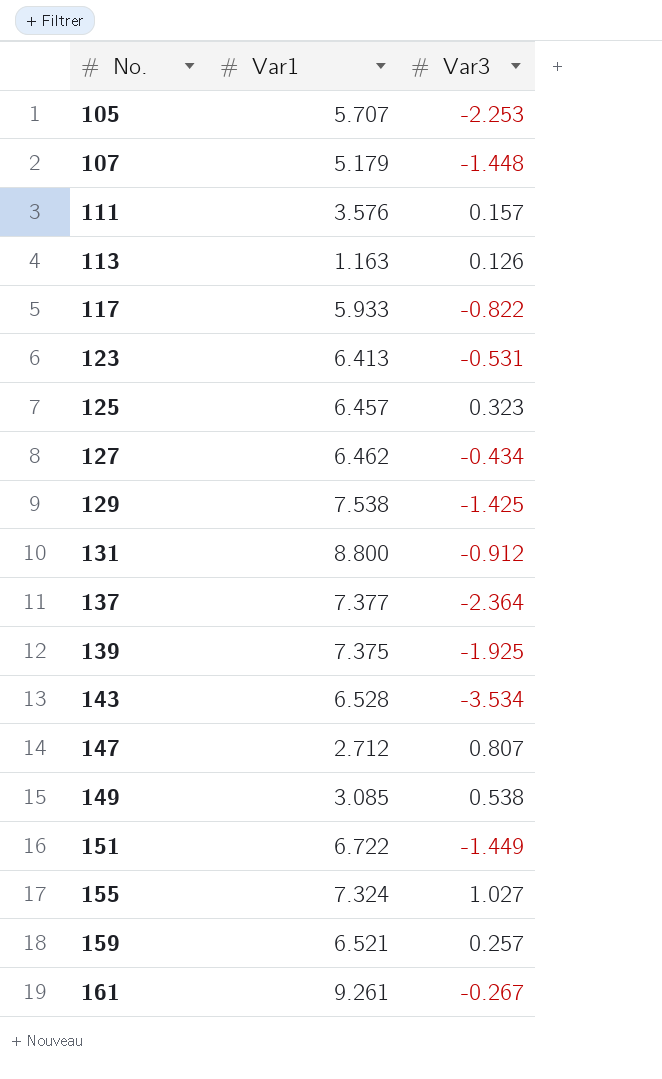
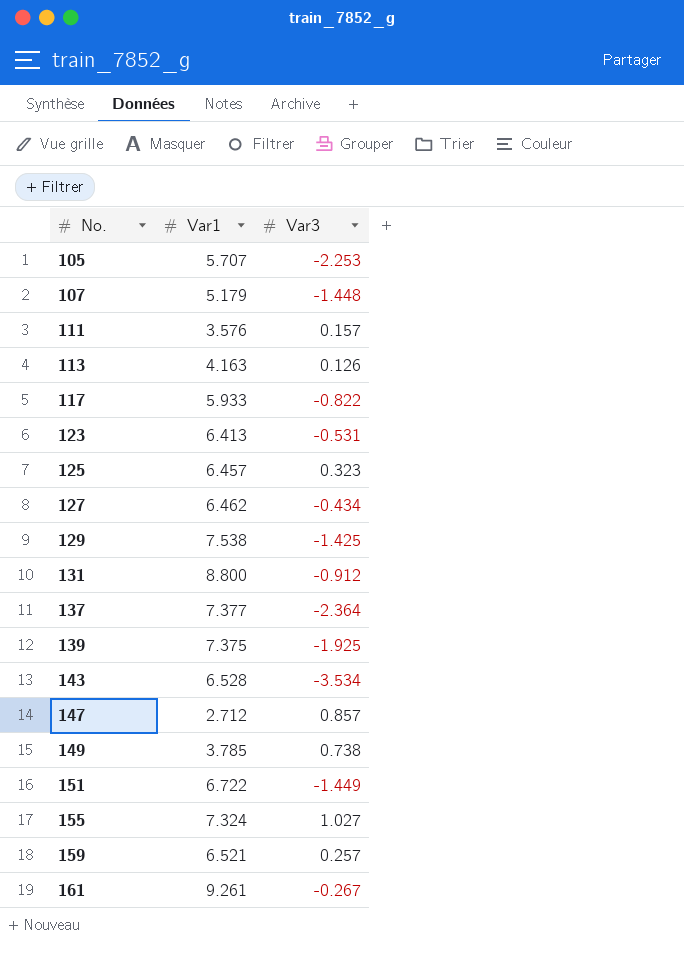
113 | Var1: 1.163 -> 4.163
147 | Var3: 0.807 -> 0.857
149 | Var1: 3.085 -> 3.785
149 | Var3: 0.538 -> 0.738

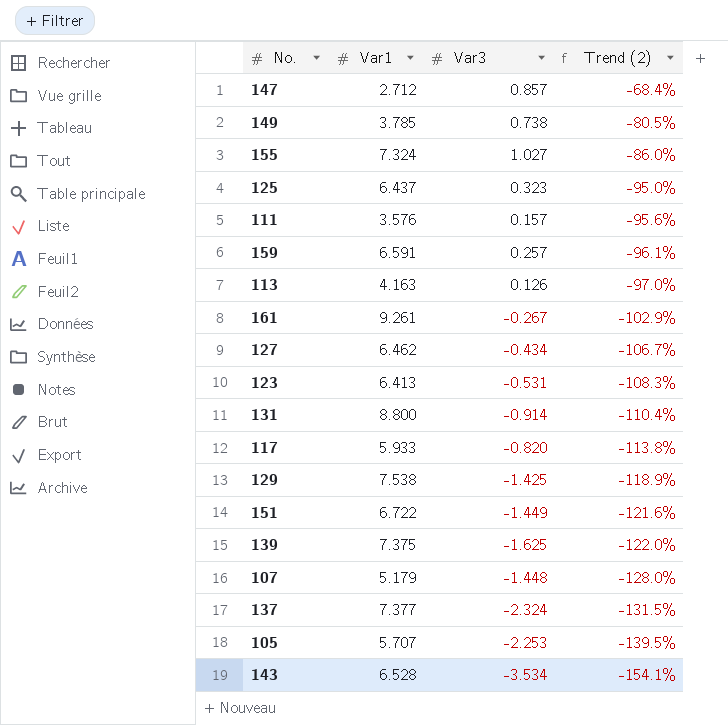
row order: No. ascending -> Trend (2) descending
column Trend (2) | formula: none -> ([Var3] - [Var1]) / [Var1]
125 | Var1: 6.457 -> 6.437
159 | Var1: 6.521 -> 6.591
131 | Var3: -0.912 -> -0.914
117 | Var3: -0.822 -> -0.820
139 | Var3: -1.925 -> -1.625
137 | Var3: -2.364 -> -2.324

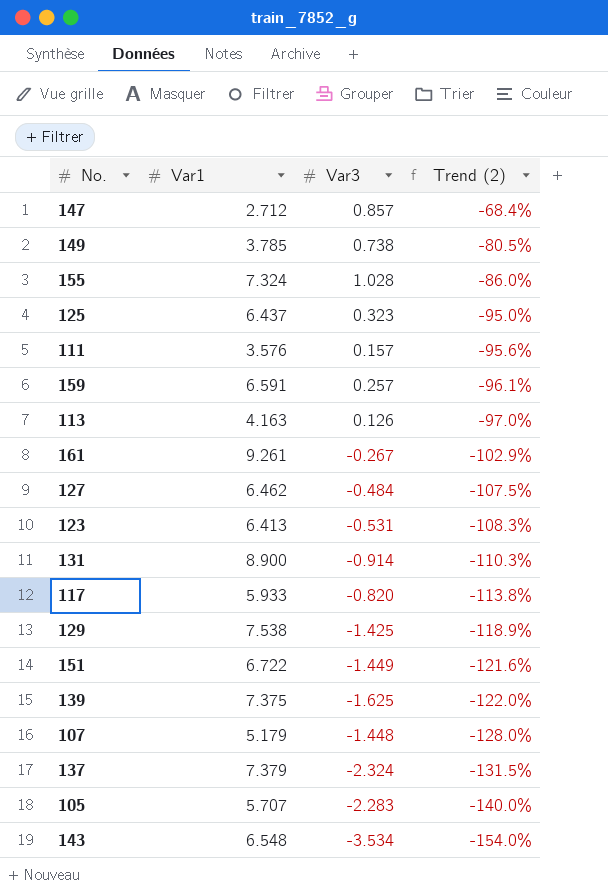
155 | Var3: 1.027 -> 1.028
127 | Var3: -0.434 -> -0.484
127 | Trend (2): -106.7% -> -107.5%
131 | Var1: 8.800 -> 8.900
131 | Trend (2): -110.4% -> -110.3%
137 | Var1: 7.377 -> 7.379
105 | Var3: -2.253 -> -2.283
105 | Trend (2): -139.5% -> -140.0%
143 | Var1: 6.528 -> 6.548
143 | Trend (2): -154.1% -> -154.0%

